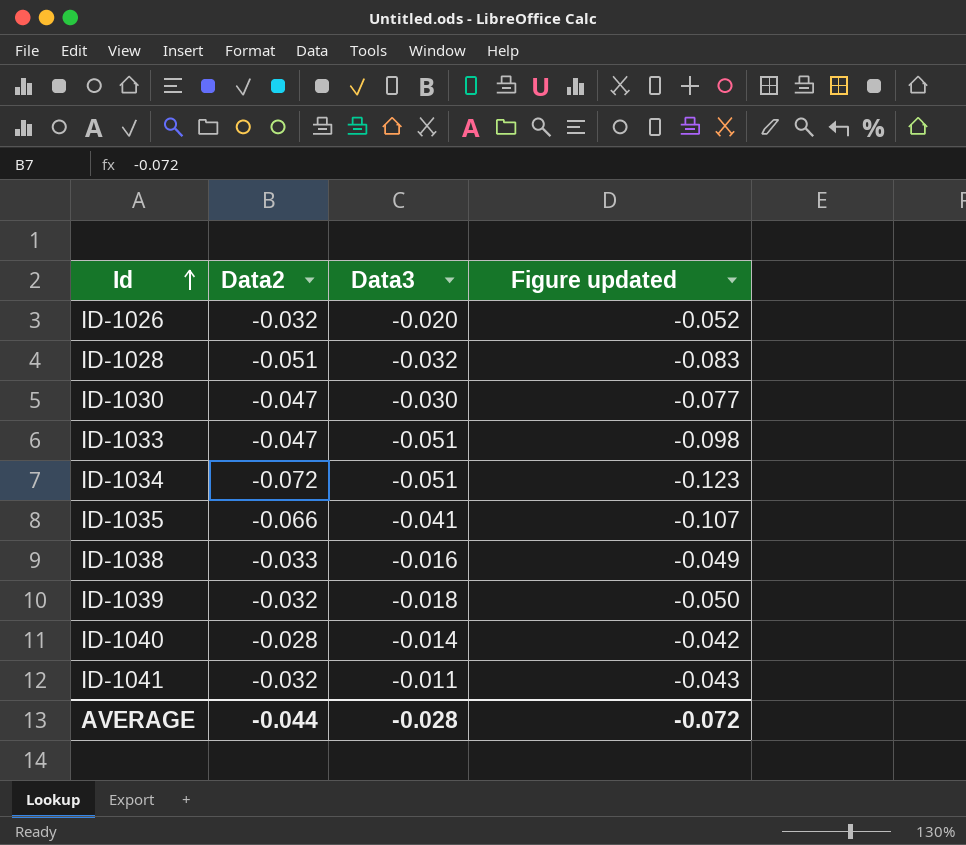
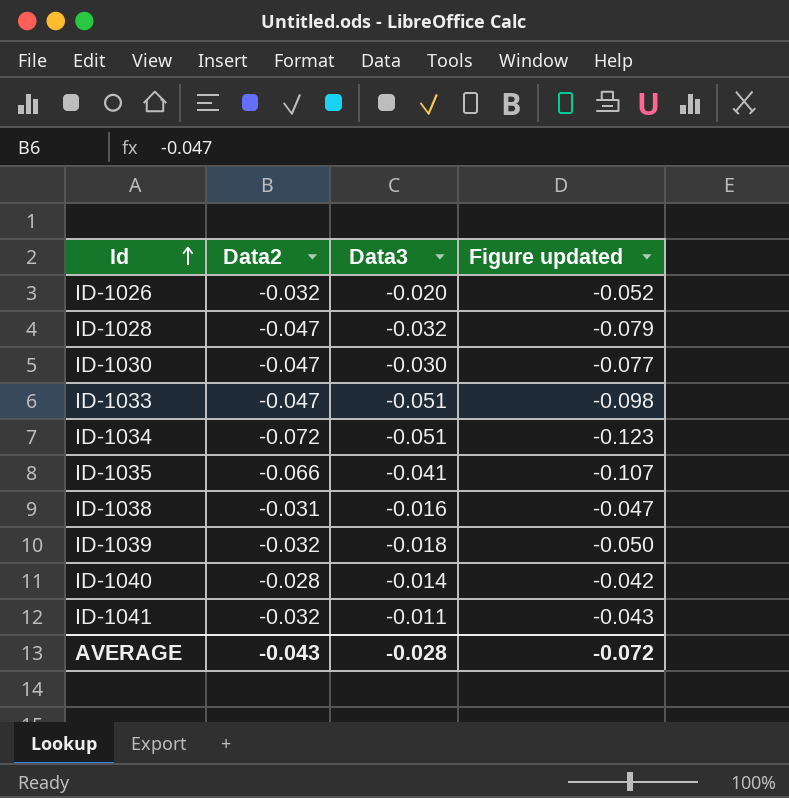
ID-1028 | Data2: -0.051 -> -0.047
ID-1028 | Figure updated: -0.083 -> -0.079
ID-1038 | Data2: -0.033 -> -0.031
ID-1038 | Figure updated: -0.049 -> -0.047
AVERAGE | Data2: -0.044 -> -0.043

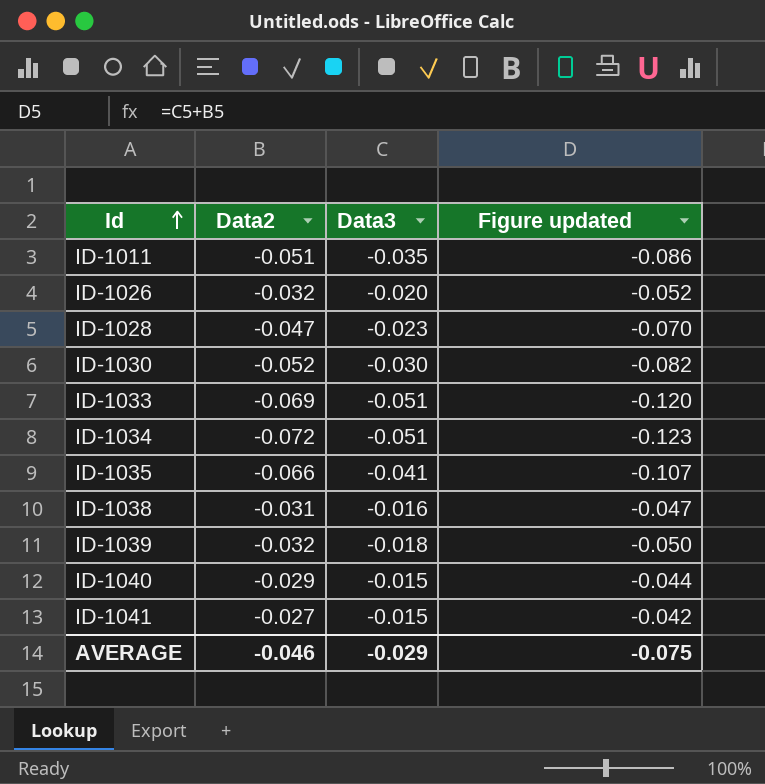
row ID-1011: none -> -0.051 | -0.035 | -0.086
ID-1028 | Data3: -0.032 -> -0.023
ID-1028 | Figure updated: -0.079 -> -0.070
ID-1030 | Data2: -0.047 -> -0.052
ID-1030 | Figure updated: -0.077 -> -0.082
ID-1033 | Data2: -0.047 -> -0.069
ID-1033 | Figure updated: -0.098 -> -0.120
ID-1040 | Data2: -0.028 -> -0.029
ID-1040 | Data3: -0.014 -> -0.015
ID-1040 | Figure updated: -0.042 -> -0.044
ID-1041 | Data2: -0.032 -> -0.027
ID-1041 | Data3: -0.011 -> -0.015
ID-1041 | Figure updated: -0.043 -> -0.042
AVERAGE | Data2: -0.043 -> -0.046
AVERAGE | Data3: -0.028 -> -0.029
AVERAGE | Figure updated: -0.072 -> -0.075

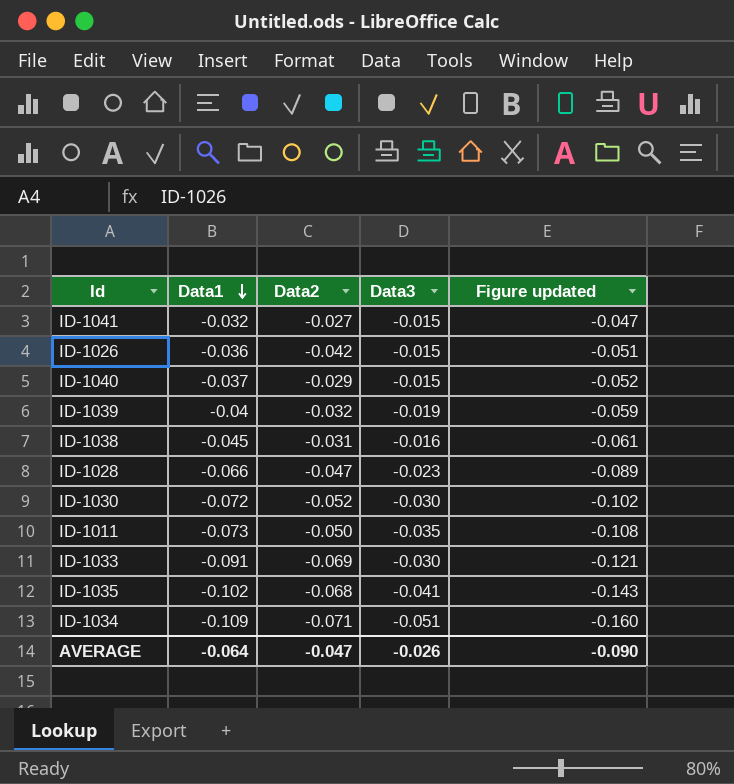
row order: Id ascending -> Data1 descending
column Data1 | position: none -> 2
column Figure updated | formula: [Data2] + [Data3] -> [Data1] + [Data3]
ID-1026 | Data2: -0.032 -> -0.042
ID-1026 | Data3: -0.020 -> -0.015
ID-1039 | Data3: -0.018 -> -0.019
ID-1011 | Data2: -0.051 -> -0.050
ID-1033 | Data3: -0.051 -> -0.030
ID-1035 | Data2: -0.066 -> -0.068
ID-1034 | Data2: -0.072 -> -0.071
AVERAGE | Data2: -0.046 -> -0.047
AVERAGE | Data3: -0.029 -> -0.026
AVERAGE | Figure updated: -0.075 -> -0.090

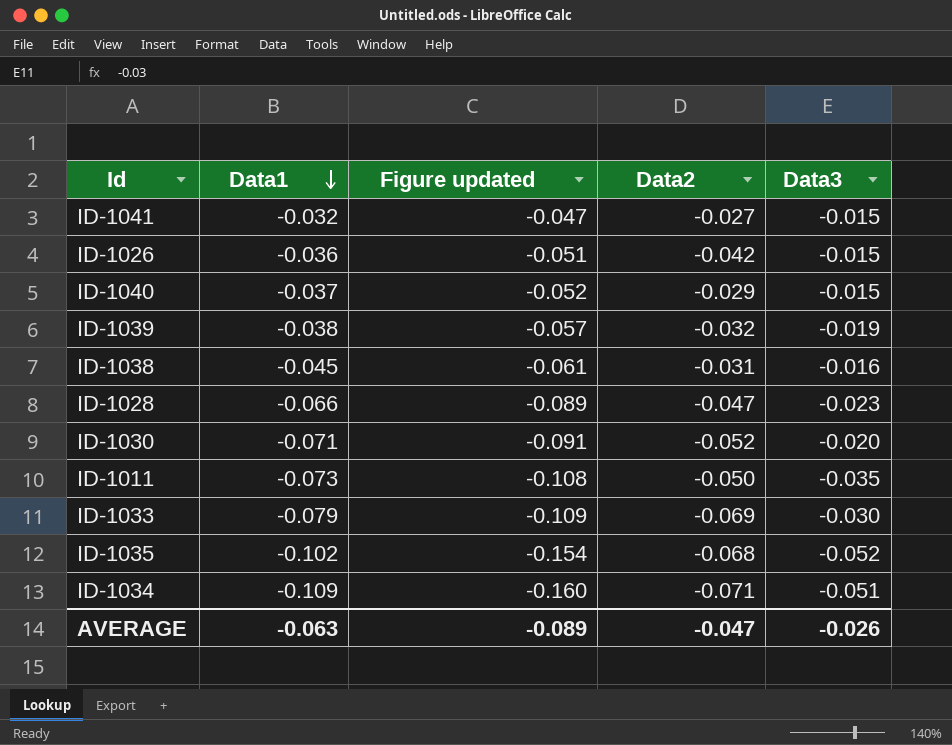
column Figure updated | position: 5 -> 3
ID-1039 | Data1: -0.04 -> -0.038
ID-1039 | Figure updated: -0.059 -> -0.057
ID-1030 | Data1: -0.072 -> -0.071
ID-1030 | Figure updated: -0.102 -> -0.091
ID-1030 | Data3: -0.030 -> -0.020
ID-1033 | Data1: -0.091 -> -0.079
ID-1033 | Figure updated: -0.121 -> -0.109
ID-1035 | Figure updated: -0.143 -> -0.154
ID-1035 | Data3: -0.041 -> -0.052
AVERAGE | Data1: -0.064 -> -0.063
AVERAGE | Figure updated: -0.090 -> -0.089

